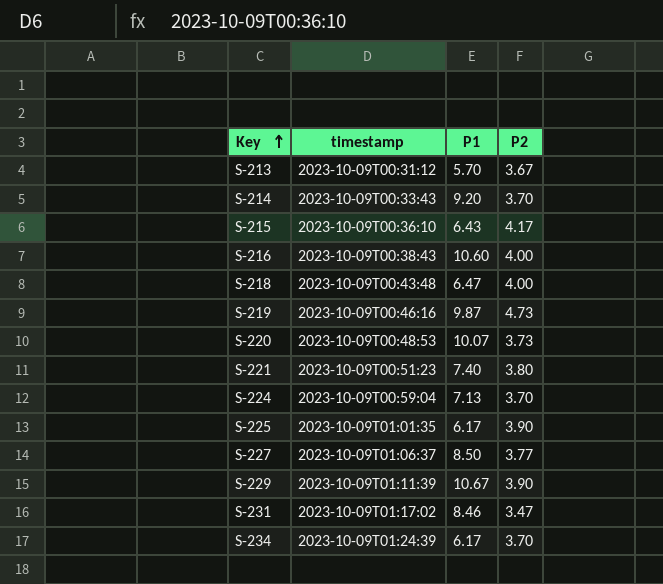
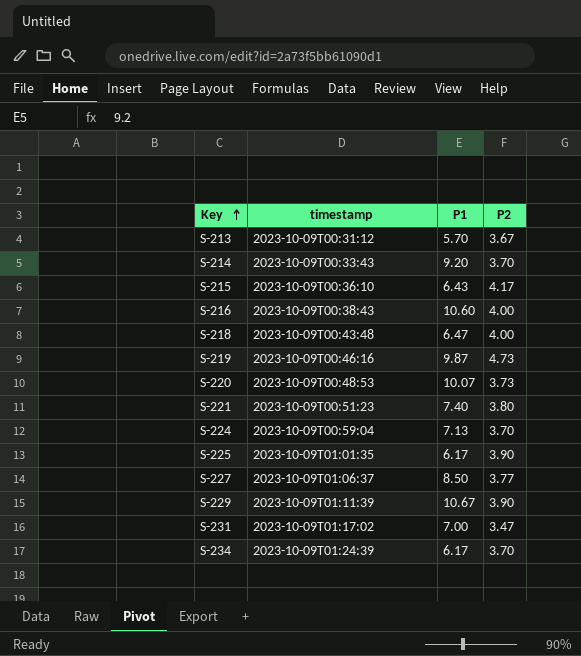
S-231 | P1: 8.46 -> 7.00

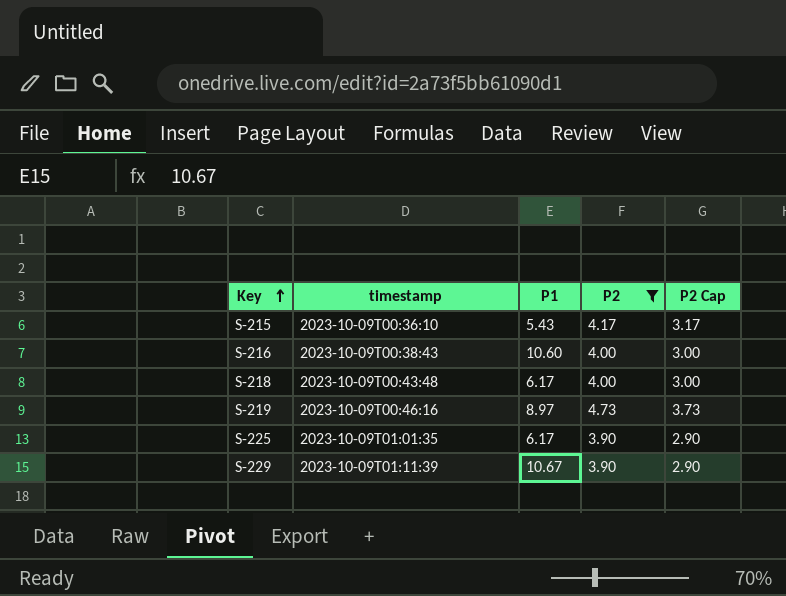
filter: none -> P2 >= 3.90
column P2 Cap | formula: none -> [P2] - 1
S-215 | P1: 6.43 -> 5.43
S-218 | P1: 6.47 -> 6.17
S-219 | P1: 9.87 -> 8.97

